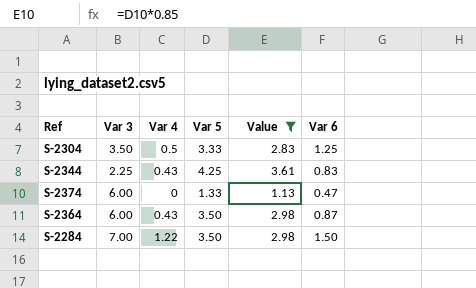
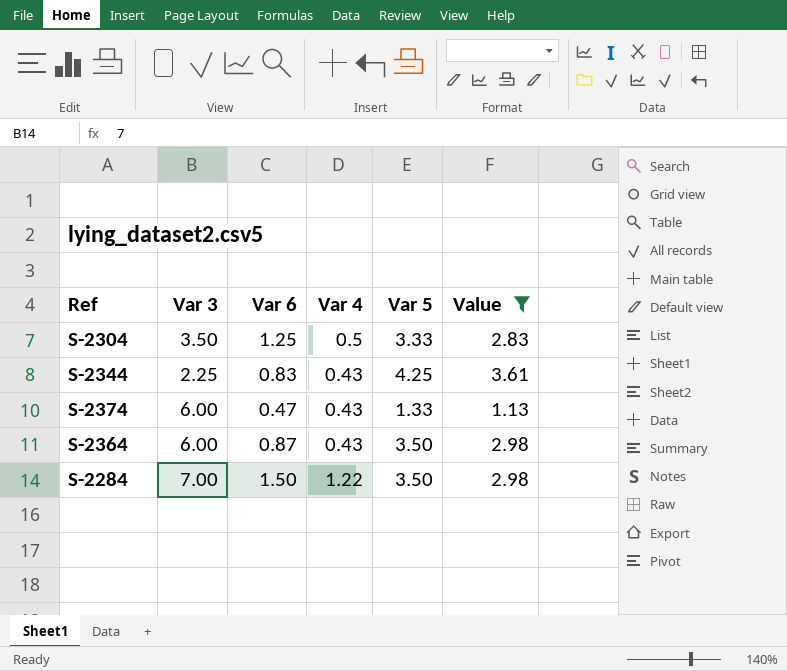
column Var 6 | position: 6 -> 3
S-2374 | Var 4: 0 -> 0.43

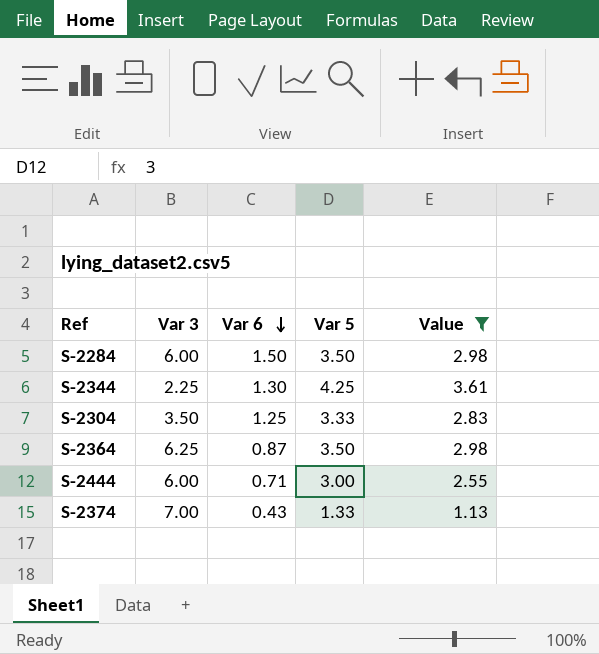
row order: none -> Var 6 descending
column Var 4 | position: 4 -> none
S-2284 | Var 3: 7.00 -> 6.00
S-2344 | Var 6: 0.83 -> 1.30
S-2364 | Var 3: 6.00 -> 6.25
row S-2444: none -> 6.00 | 0.71 | 3.00 | 2.55
S-2374 | Var 3: 6.00 -> 7.00
S-2374 | Var 6: 0.47 -> 0.43

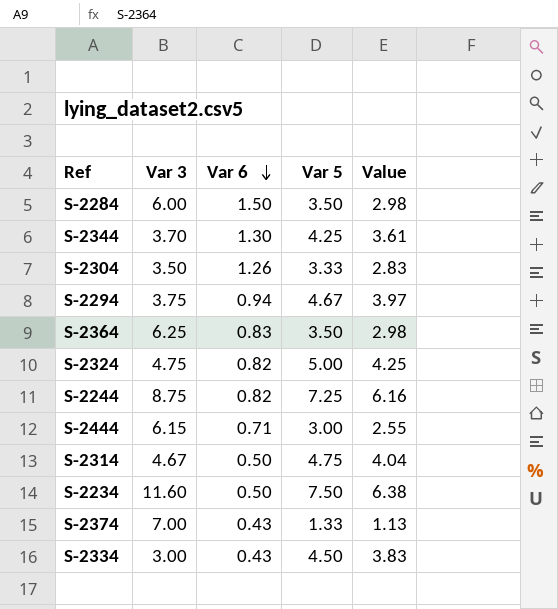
filter: Value <= 3.61 -> none
S-2344 | Var 3: 2.25 -> 3.70
S-2304 | Var 6: 1.25 -> 1.26
S-2364 | Var 6: 0.87 -> 0.83
S-2444 | Var 3: 6.00 -> 6.15

